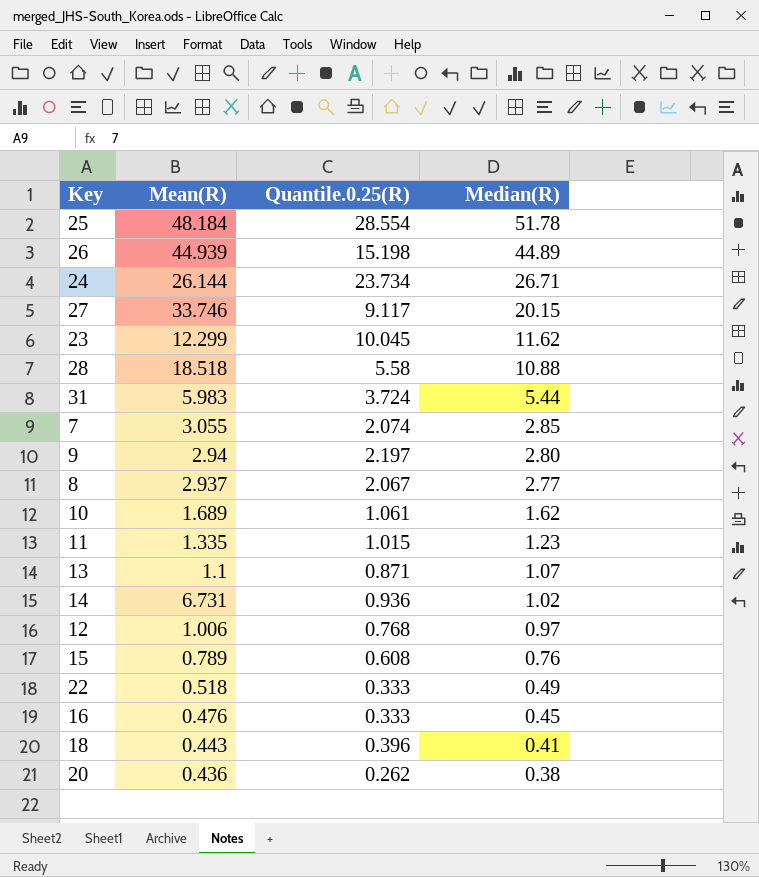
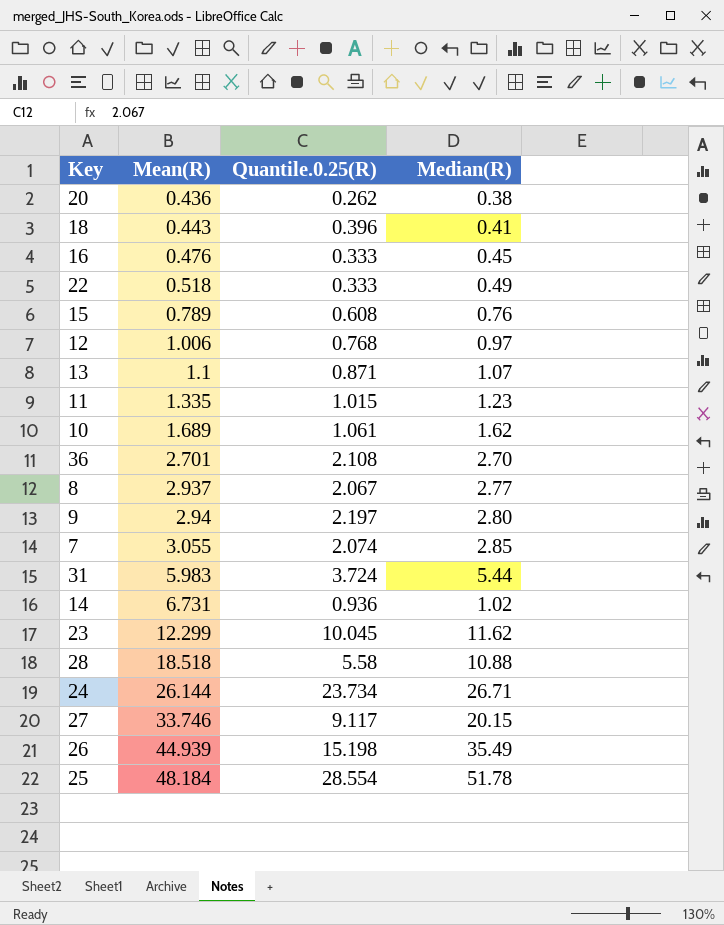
row order: Median(R) descending -> Mean(R) ascending
row 36: none -> 2.701 | 2.108 | 2.70
26 | Median(R): 44.89 -> 35.49

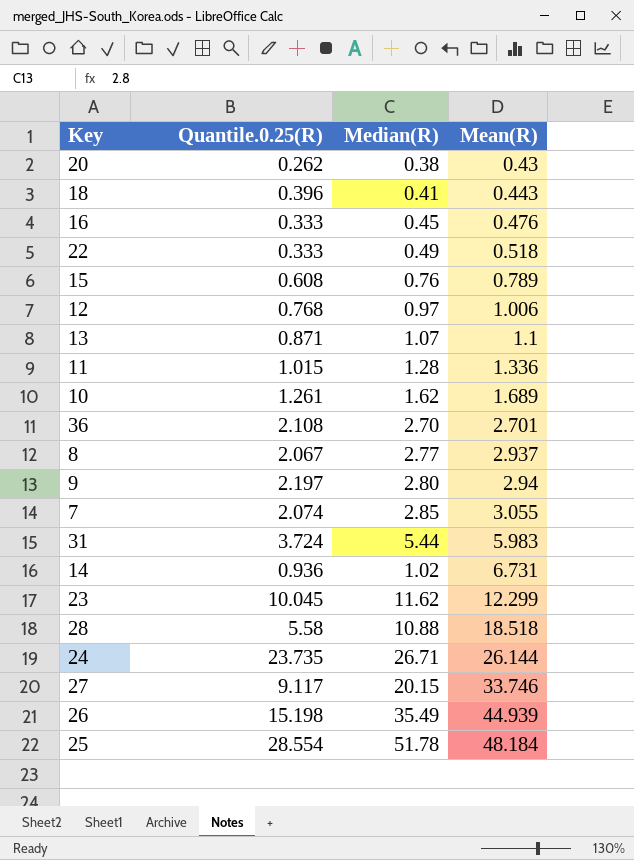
column Mean(R) | position: 2 -> 4
20 | Mean(R): 0.436 -> 0.43
11 | Median(R): 1.23 -> 1.28
11 | Mean(R): 1.335 -> 1.336
10 | Quantile.0.25(R): 1.061 -> 1.261
24 | Quantile.0.25(R): 23.734 -> 23.735

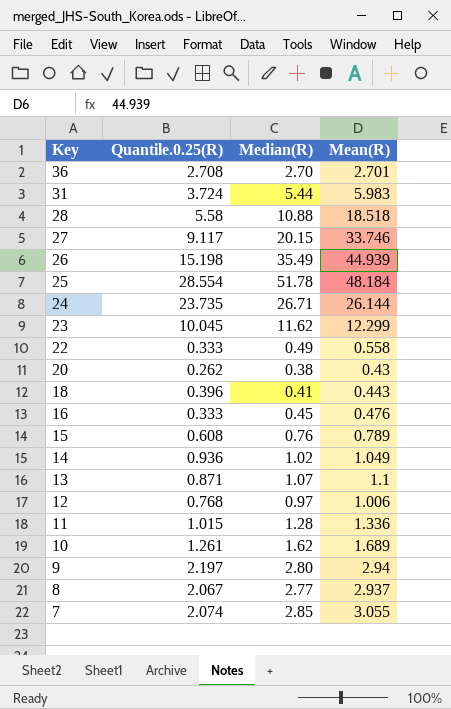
row order: Mean(R) ascending -> Key descending
36 | Quantile.0.25(R): 2.108 -> 2.708
22 | Mean(R): 0.518 -> 0.558
14 | Mean(R): 6.731 -> 1.049

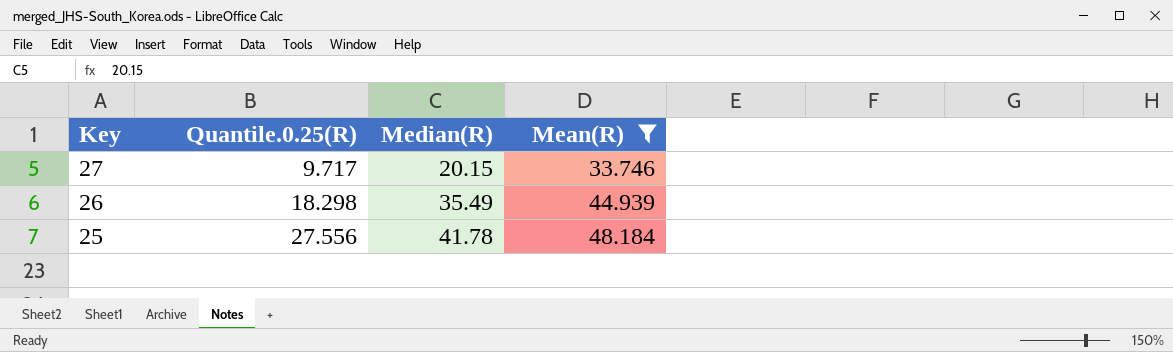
filter: none -> Mean(R) >= 33.746
27 | Quantile.0.25(R): 9.117 -> 9.717
26 | Quantile.0.25(R): 15.198 -> 18.298
25 | Quantile.0.25(R): 28.554 -> 27.556
25 | Median(R): 51.78 -> 41.78

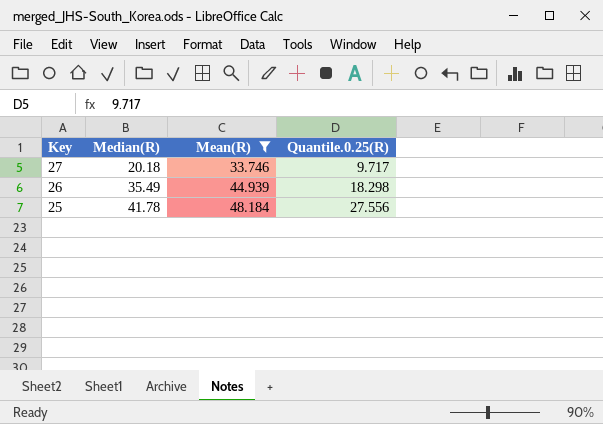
column Quantile.0.25(R) | position: 2 -> 4
27 | Median(R): 20.15 -> 20.18

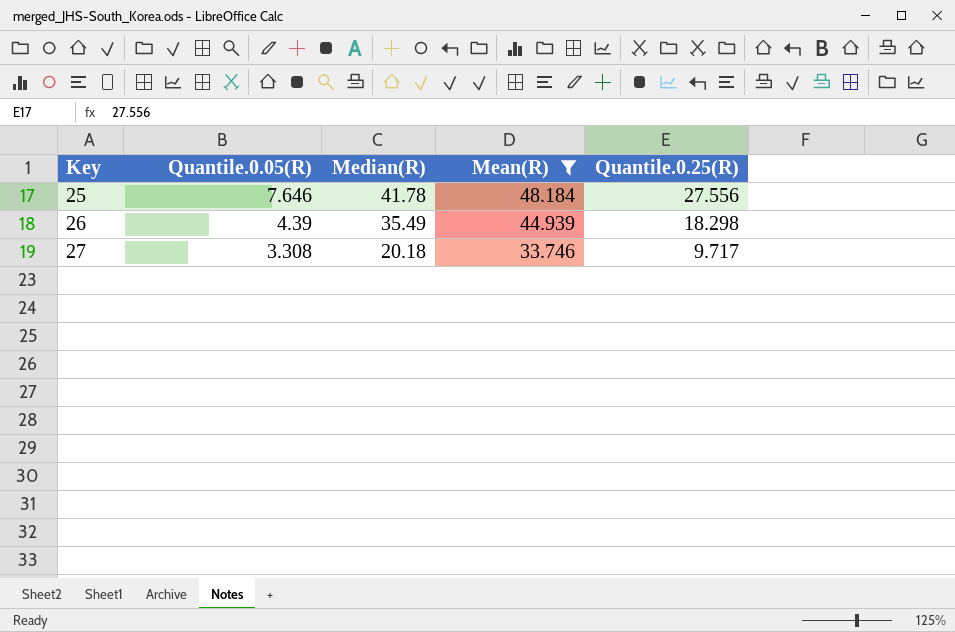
row order: Key descending -> Key ascending
column Quantile.0.05(R) | position: none -> 2

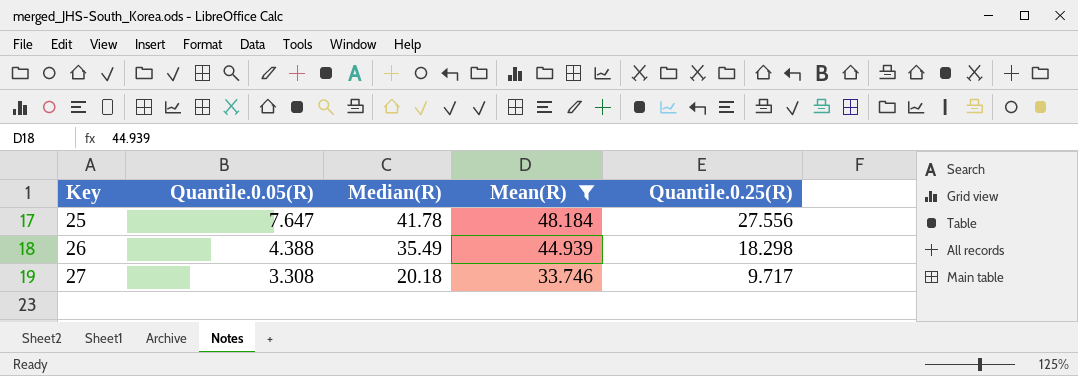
25 | Quantile.0.05(R): 7.646 -> 7.647
26 | Quantile.0.05(R): 4.39 -> 4.388

